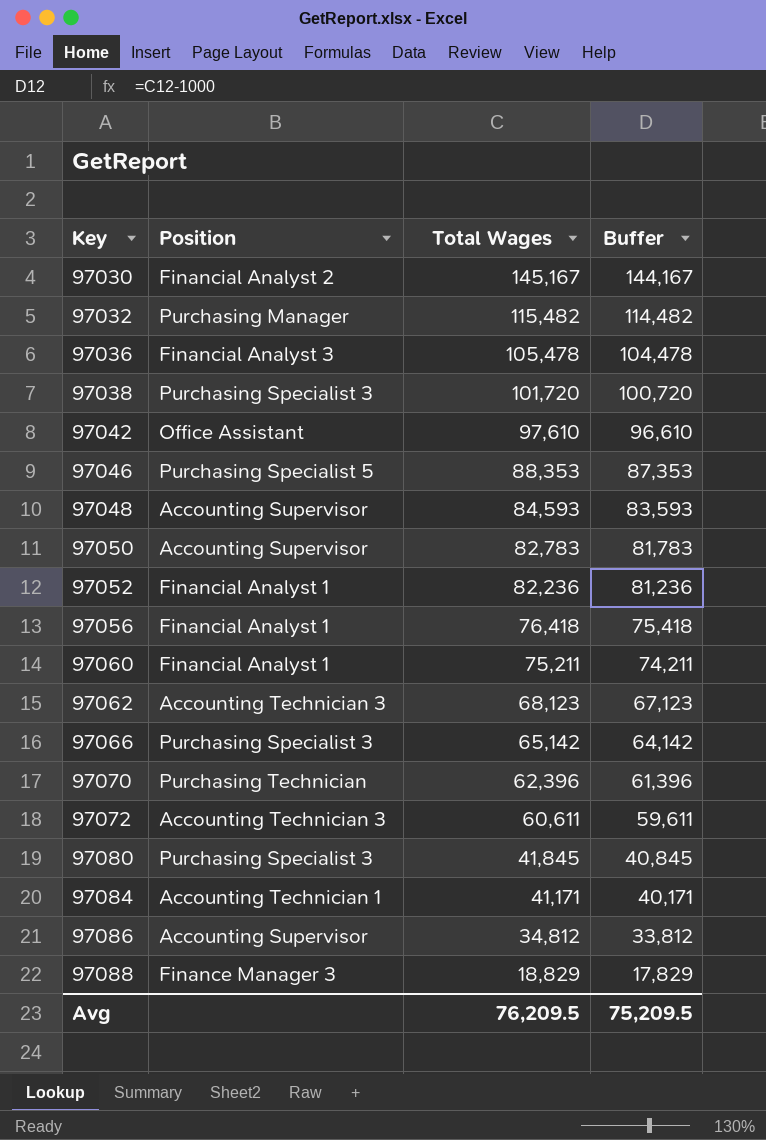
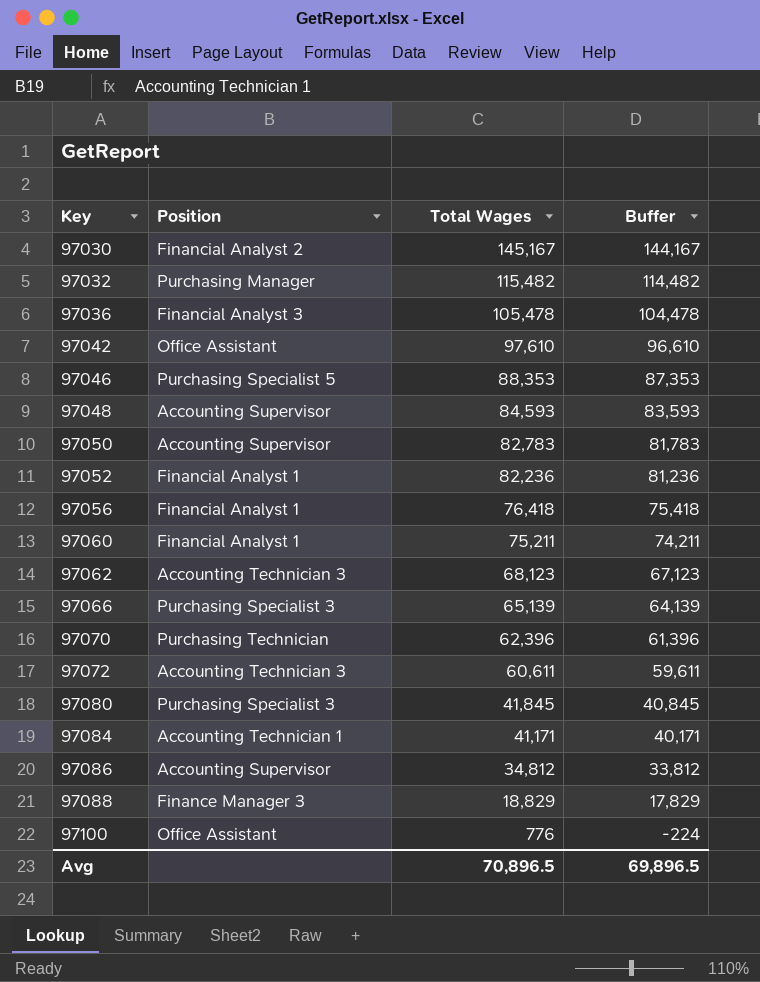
row 97038: Purchasing Specialist 3 | 101,720 | 100,720 -> none
97066 | Total Wages: 65,142 -> 65,139
97066 | Buffer: 64,142 -> 64,139
row 97100: none -> Office Assistant | 776 | -224
Avg | Total Wages: 76,209.5 -> 70,896.5
Avg | Buffer: 75,209.5 -> 69,896.5

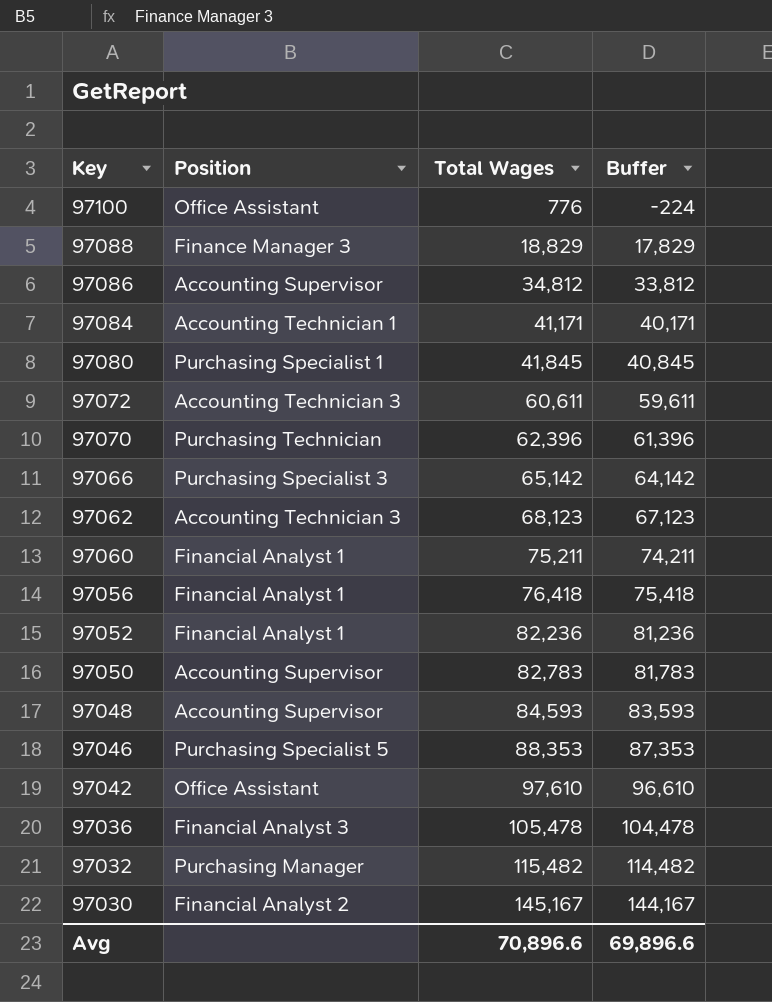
row order: Key ascending -> Key descending
97080 | Position: Purchasing Specialist 3 -> Purchasing Specialist 1
97066 | Total Wages: 65,139 -> 65,142
97066 | Buffer: 64,139 -> 64,142
Avg | Total Wages: 70,896.5 -> 70,896.6
Avg | Buffer: 69,896.5 -> 69,896.6

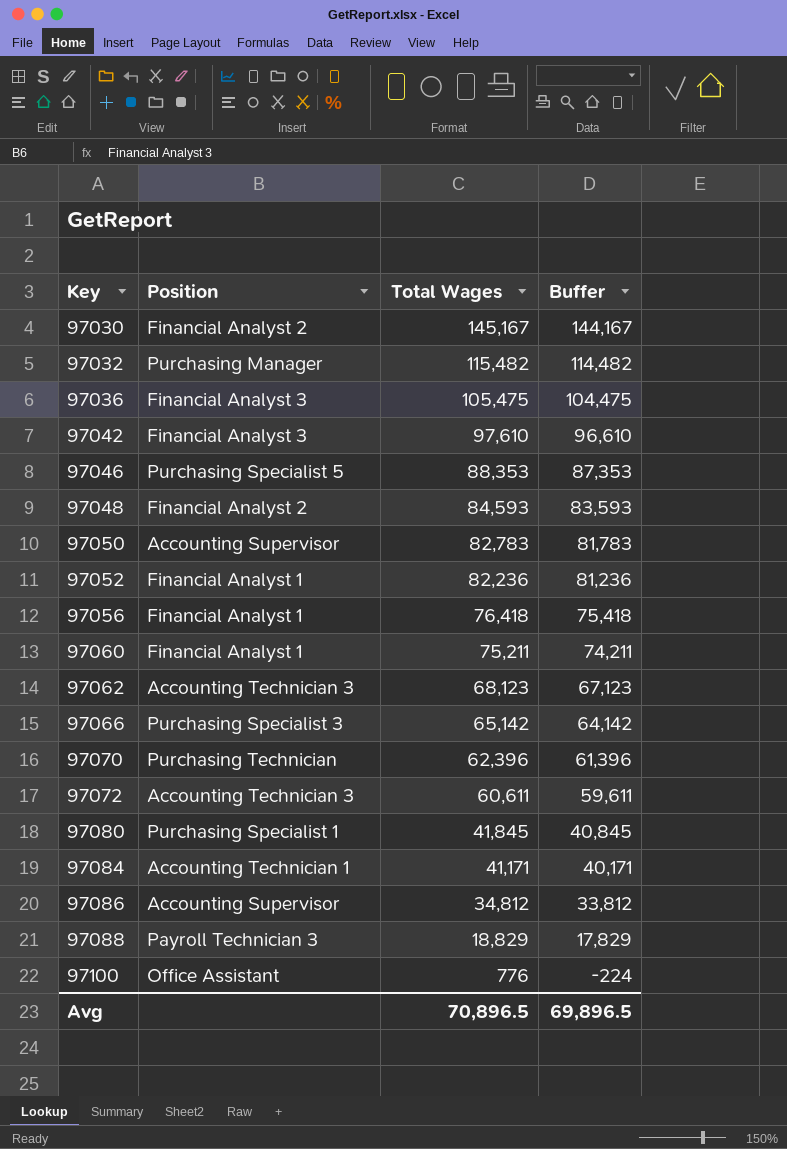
row order: Key descending -> Key ascending
97036 | Total Wages: 105,478 -> 105,475
97036 | Buffer: 104,478 -> 104,475
97042 | Position: Office Assistant -> Financial Analyst 3
97048 | Position: Accounting Supervisor -> Financial Analyst 2
97088 | Position: Finance Manager 3 -> Payroll Technician 3
Avg | Total Wages: 70,896.6 -> 70,896.5
Avg | Buffer: 69,896.6 -> 69,896.5

